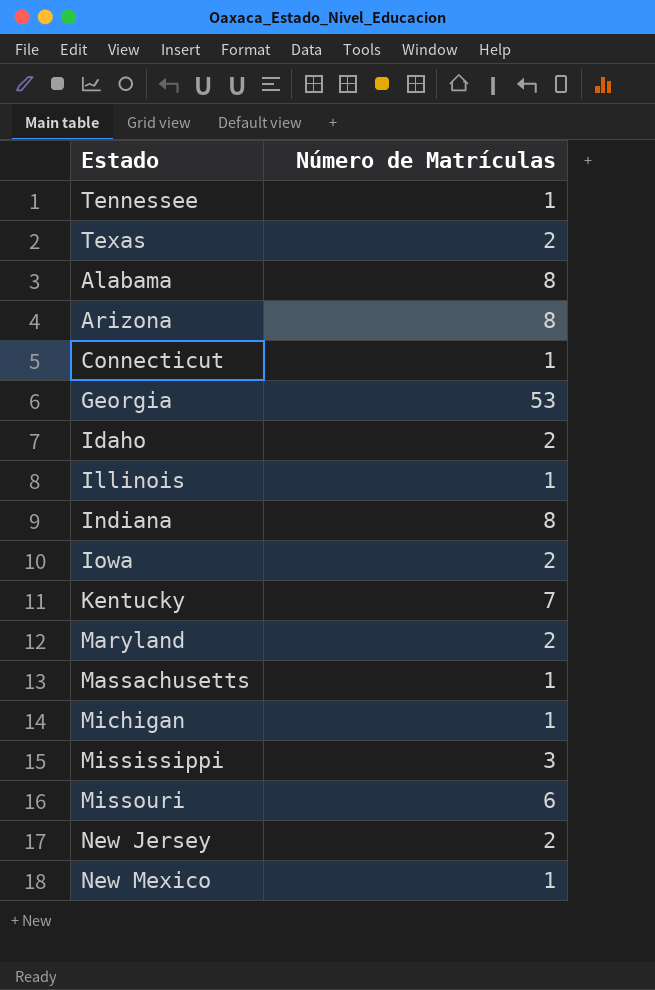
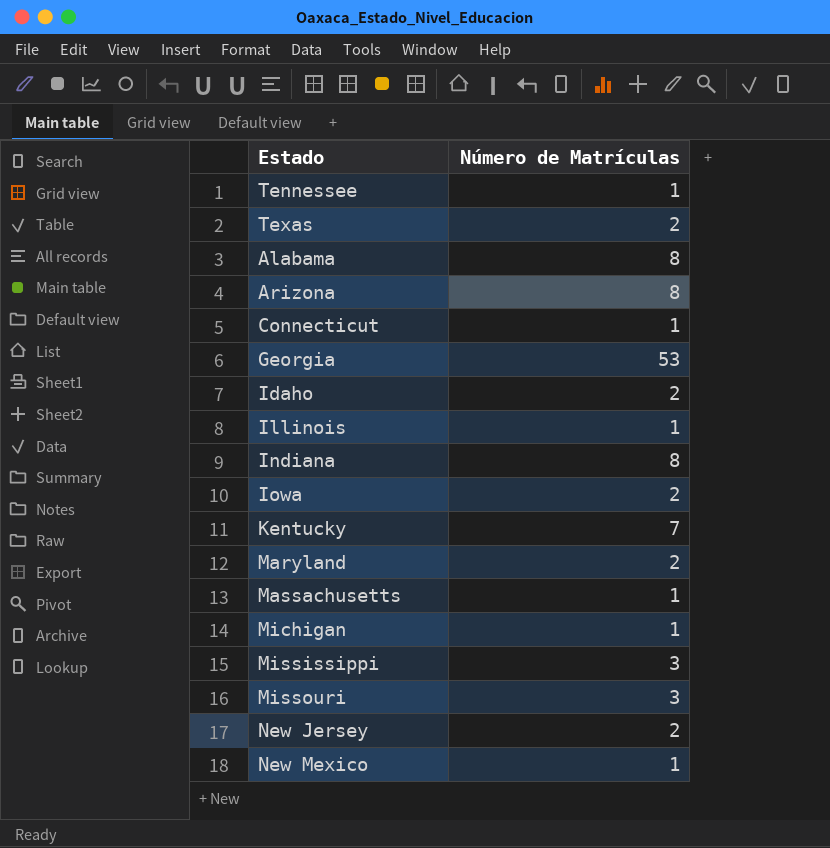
Missouri | Número de Matrículas: 6 -> 3

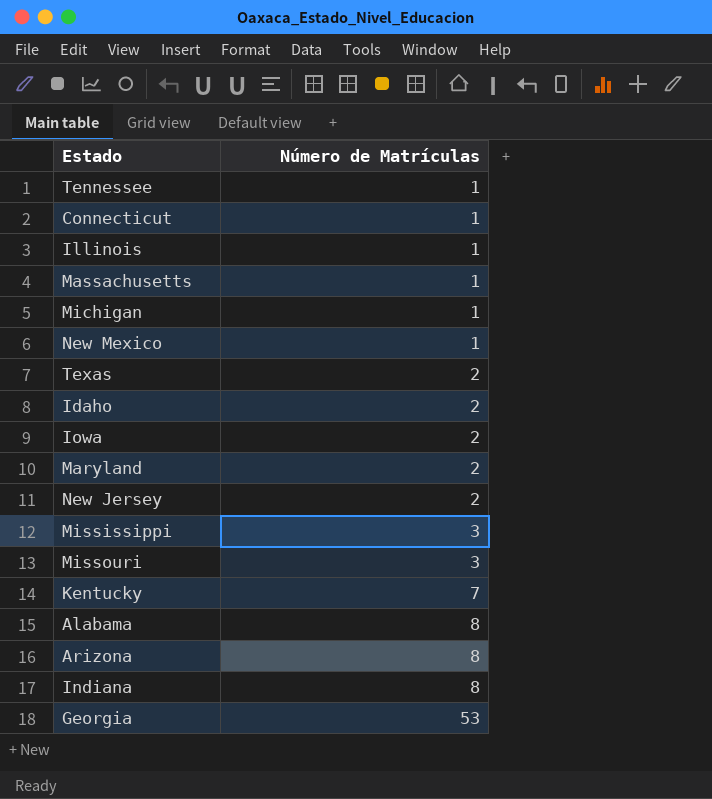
row order: none -> Número de Matrículas ascending

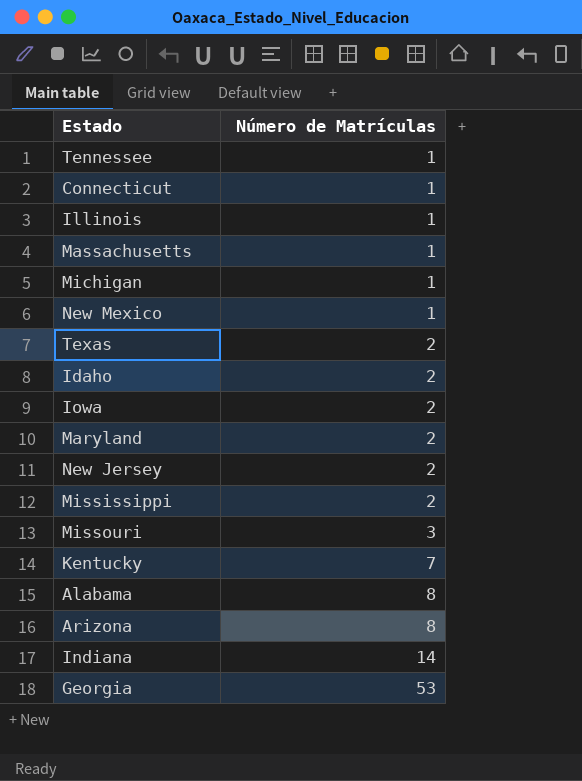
Mississippi | Número de Matrículas: 3 -> 2
Indiana | Número de Matrículas: 8 -> 14

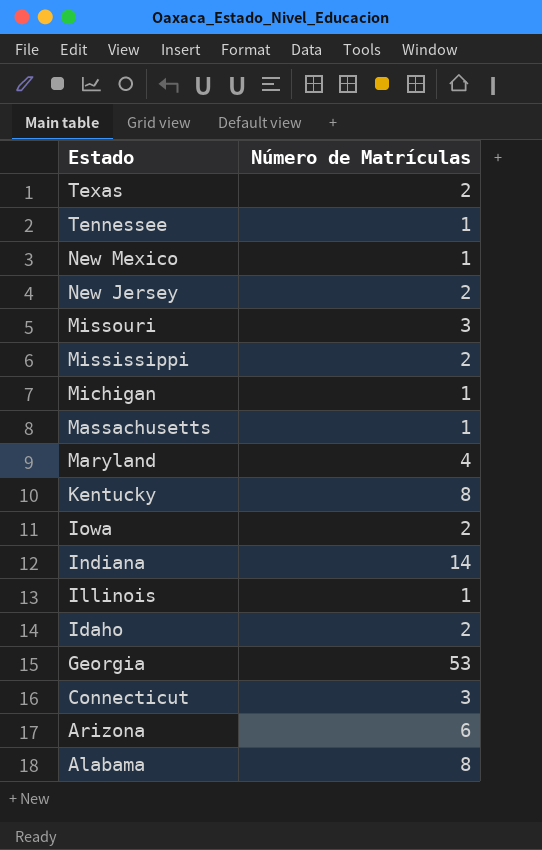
row order: Número de Matrículas ascending -> Estado descending
Maryland | Número de Matrículas: 2 -> 4
Kentucky | Número de Matrículas: 7 -> 8
Connecticut | Número de Matrículas: 1 -> 3
Arizona | Número de Matrículas: 8 -> 6

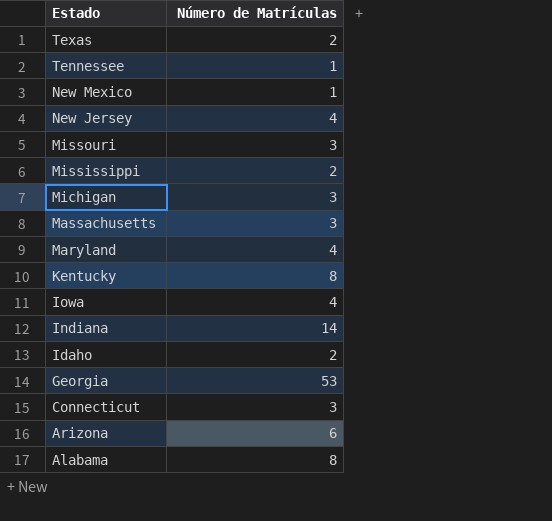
row Illinois: 1 -> none
New Jersey | Número de Matrículas: 2 -> 4
Michigan | Número de Matrículas: 1 -> 3
Massachusetts | Número de Matrículas: 1 -> 3
Iowa | Número de Matrículas: 2 -> 4

